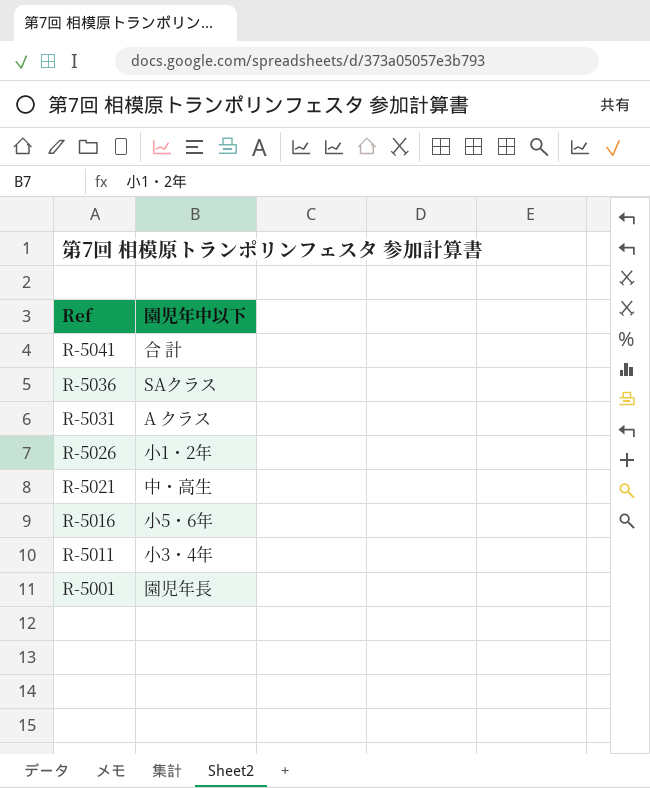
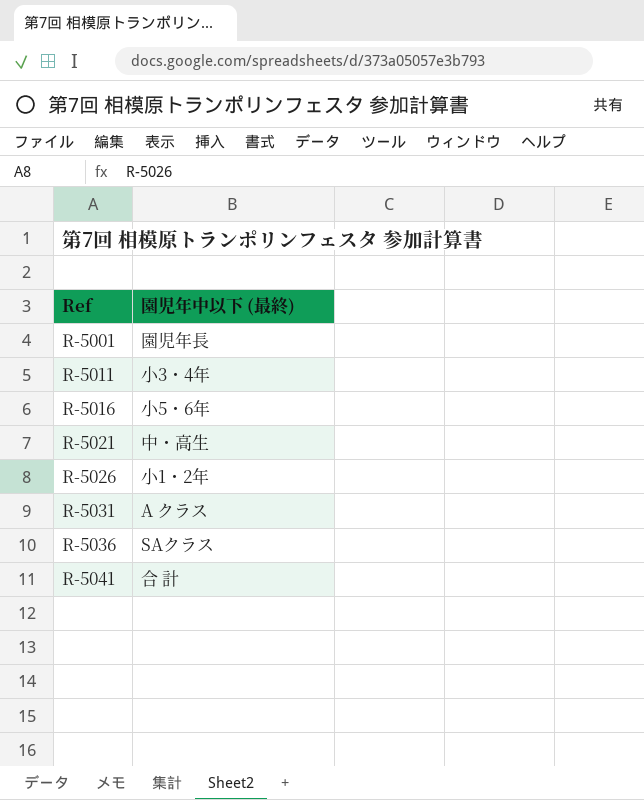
row order: Ref descending -> Ref ascending
column name: 園児年中以下 -> 園児年中以下 (最終)

